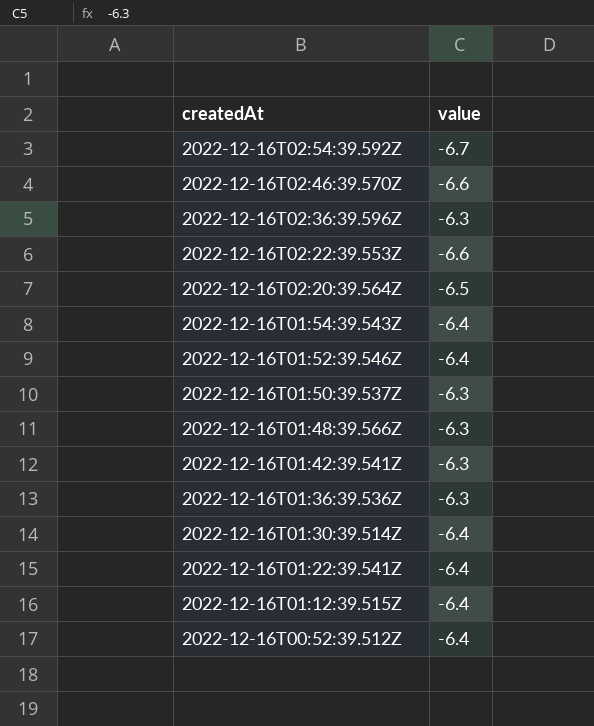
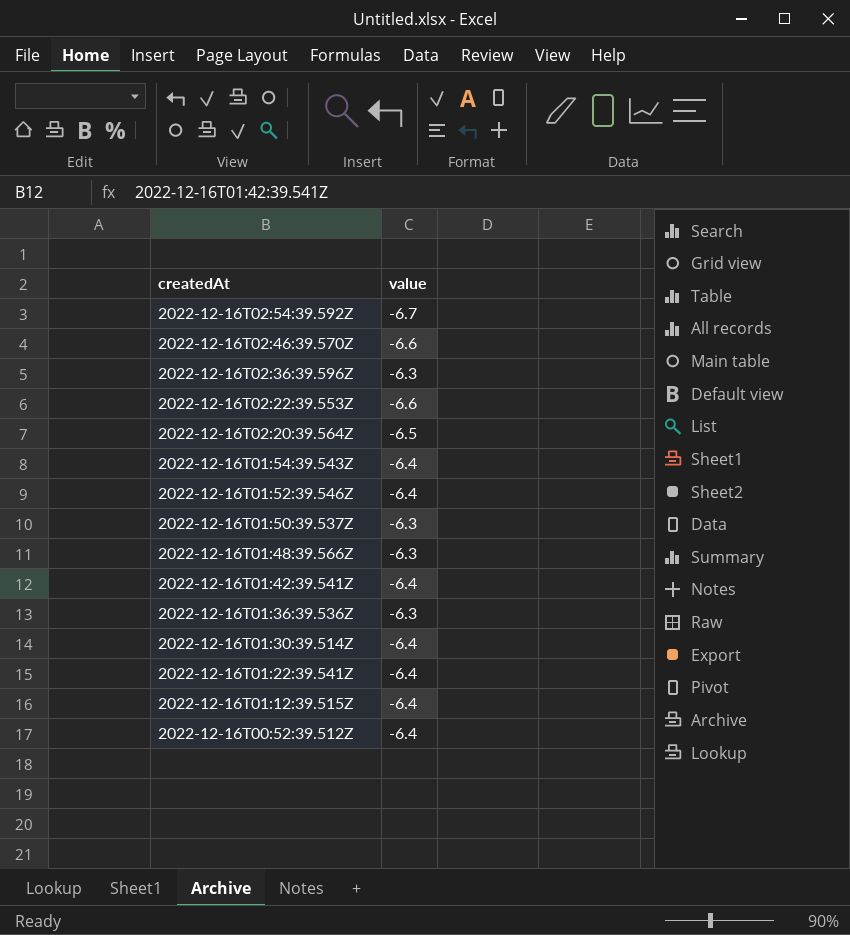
2022-12-16T01:42:39.541Z | value: -6.3 -> -6.4

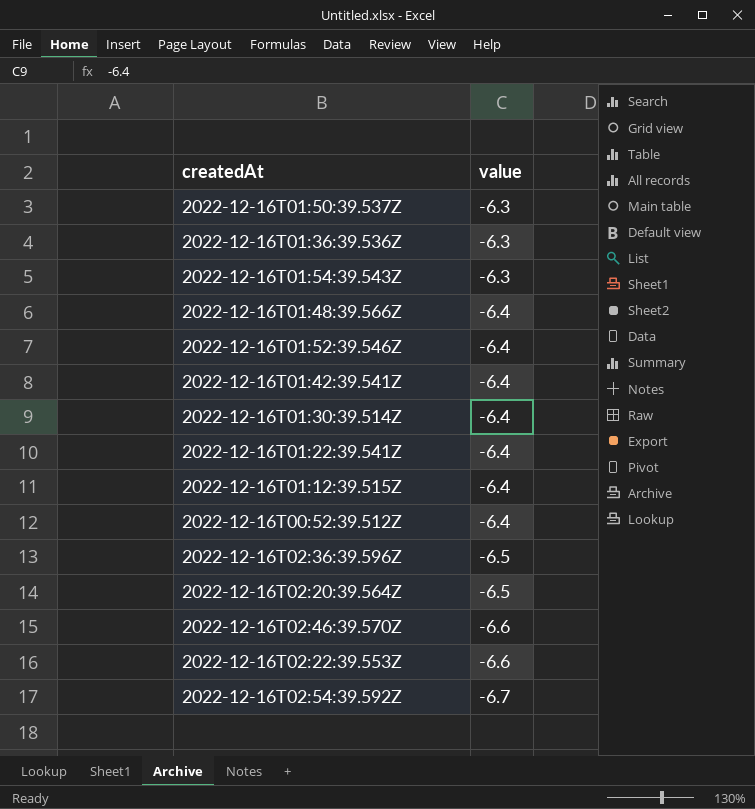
row order: createdAt descending -> value descending
2022-12-16T01:54:39.543Z | value: -6.4 -> -6.3
2022-12-16T01:48:39.566Z | value: -6.3 -> -6.4
2022-12-16T02:36:39.596Z | value: -6.3 -> -6.5

